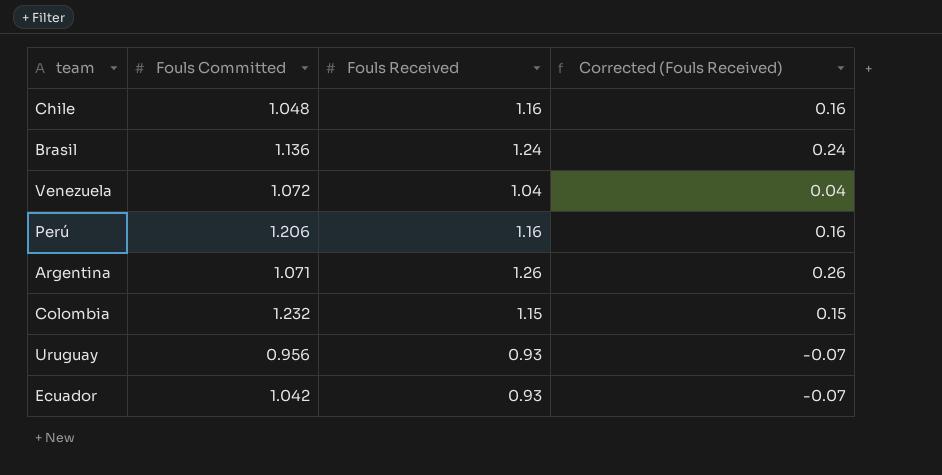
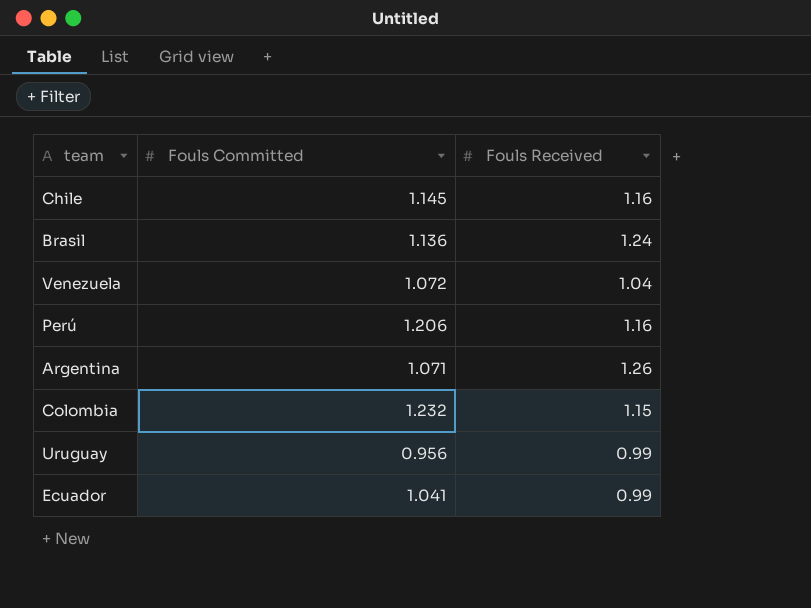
column Corrected (Fouls Received) | formula: [Fouls Received] - 1 -> none
Chile | Fouls Committed: 1.048 -> 1.145
Uruguay | Fouls Received: 0.93 -> 0.99
Ecuador | Fouls Committed: 1.042 -> 1.041
Ecuador | Fouls Received: 0.93 -> 0.99

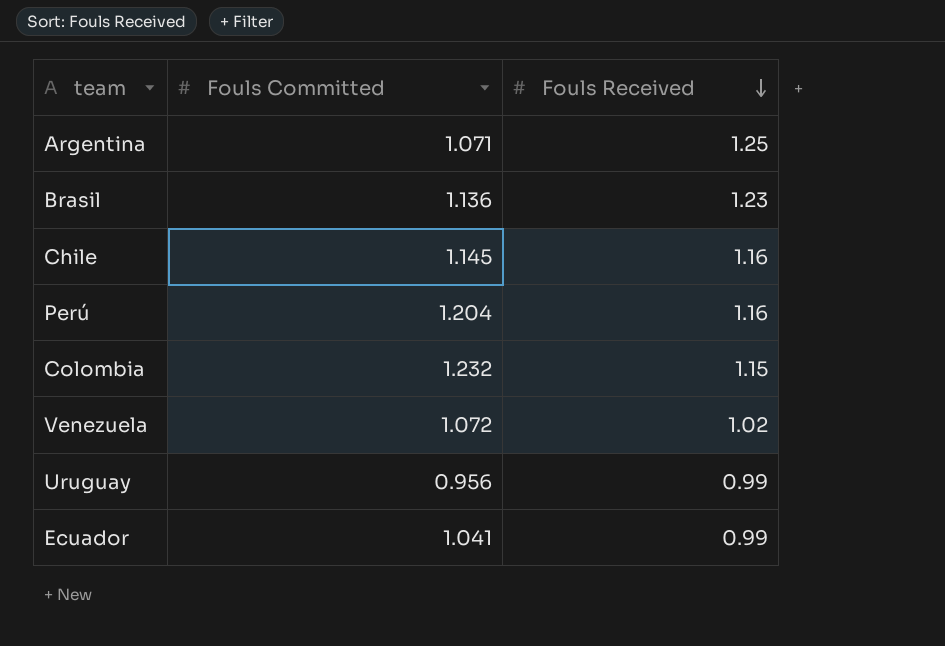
row order: none -> Fouls Received descending
Argentina | Fouls Received: 1.26 -> 1.25
Brasil | Fouls Received: 1.24 -> 1.23
Perú | Fouls Committed: 1.206 -> 1.204
Venezuela | Fouls Received: 1.04 -> 1.02

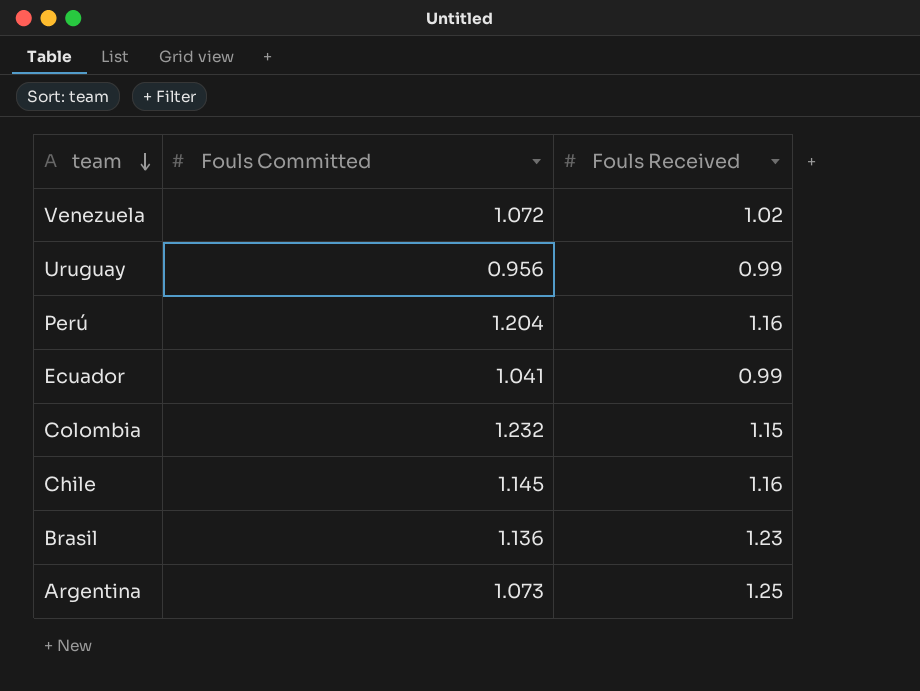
row order: Fouls Received descending -> team descending
Argentina | Fouls Committed: 1.071 -> 1.073

